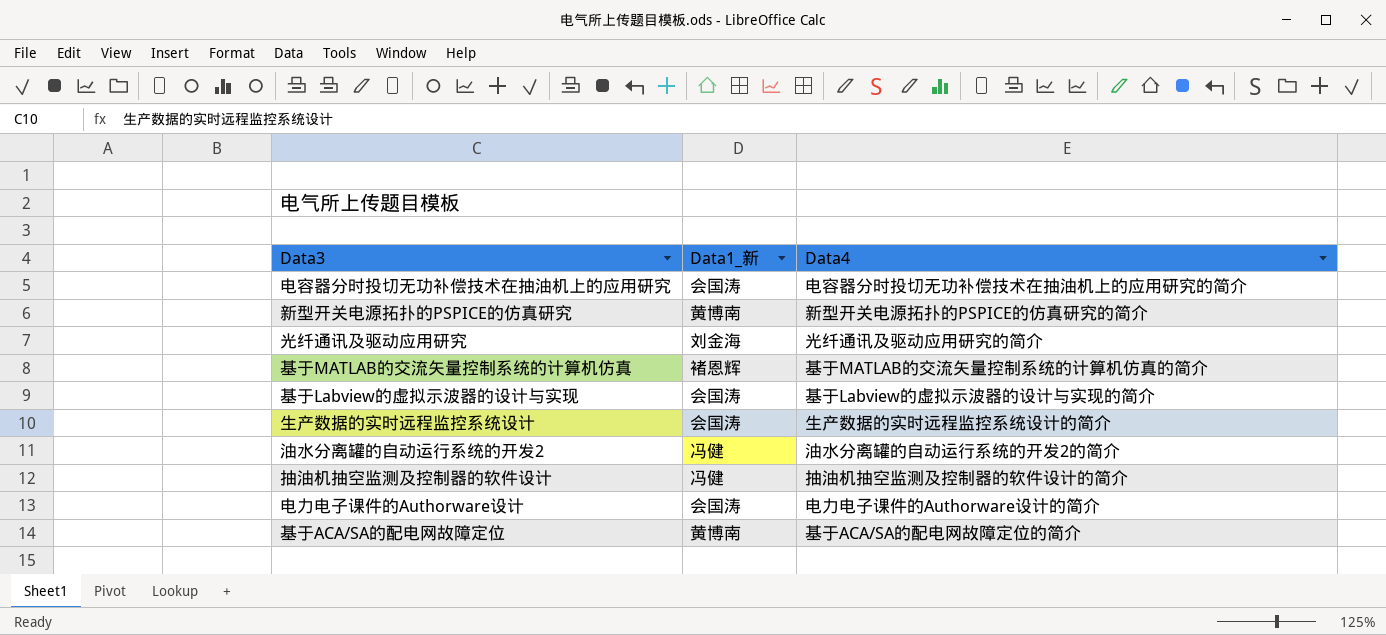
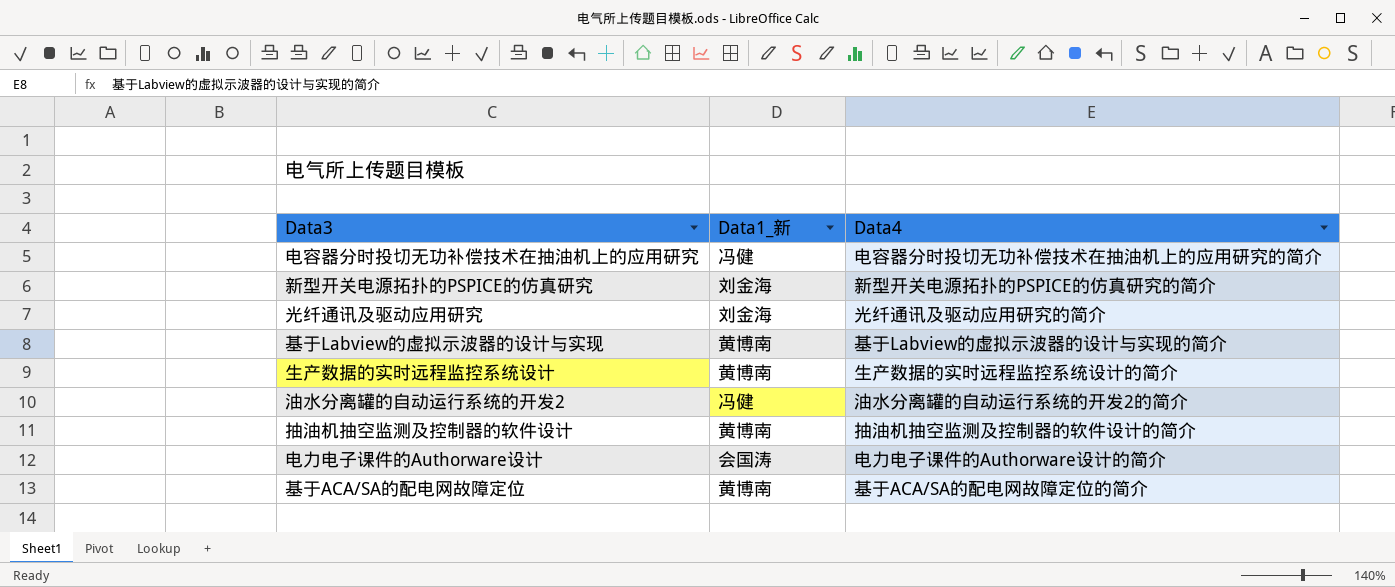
row 基于MATLAB的交流矢量控制系统的计算机仿真: 褚恩辉 | 基于MATLAB的交流矢量控制系统的计算机仿真的简介 -> none
电容器分时投切无功补偿技术在抽油机上的应用研究 | Data1_新: 会国涛 -> 冯健
新型开关电源拓扑的PSPICE的仿真研究 | Data1_新: 黄博南 -> 刘金海
基于Labview的虚拟示波器的设计与实现 | Data1_新: 会国涛 -> 黄博南
生产数据的实时远程监控系统设计 | Data1_新: 会国涛 -> 黄博南
抽油机抽空监测及控制器的软件设计 | Data1_新: 冯健 -> 黄博南

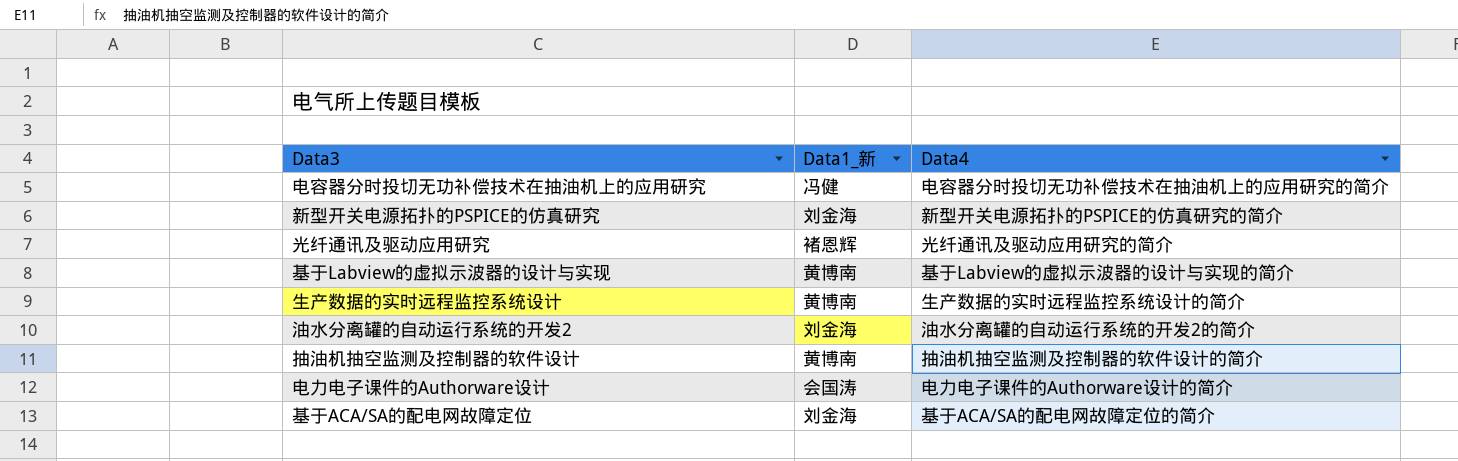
光纤通讯及驱动应用研究 | Data1_新: 刘金海 -> 褚恩辉
油水分离罐的自动运行系统的开发2 | Data1_新: 冯健 -> 刘金海
基于ACA/SA的配电网故障定位 | Data1_新: 黄博南 -> 刘金海

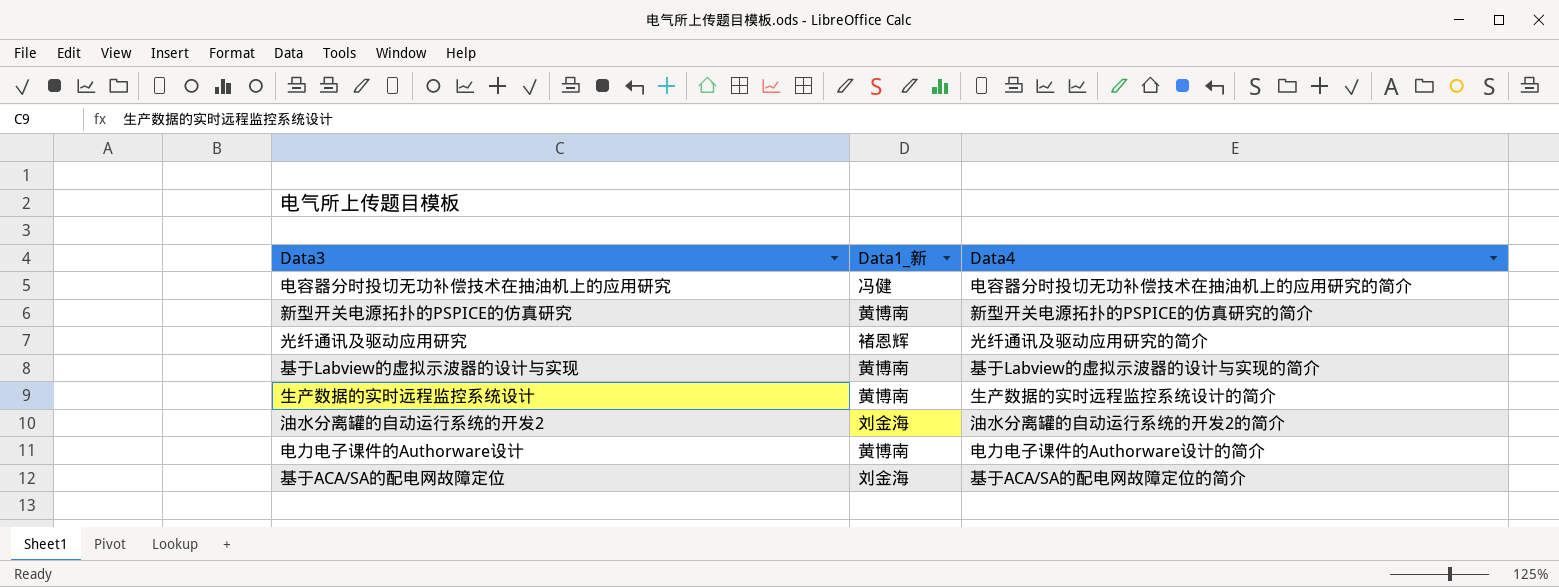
row 抽油机抽空监测及控制器的软件设计: 黄博南 | 抽油机抽空监测及控制器的软件设计的简介 -> none
新型开关电源拓扑的PSPICE的仿真研究 | Data1_新: 刘金海 -> 黄博南
电力电子课件的Authorware设计 | Data1_新: 会国涛 -> 黄博南

